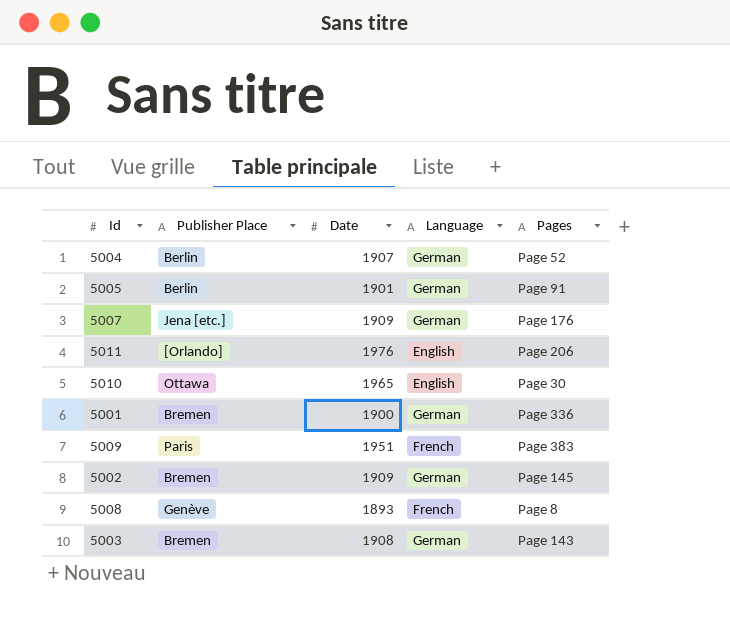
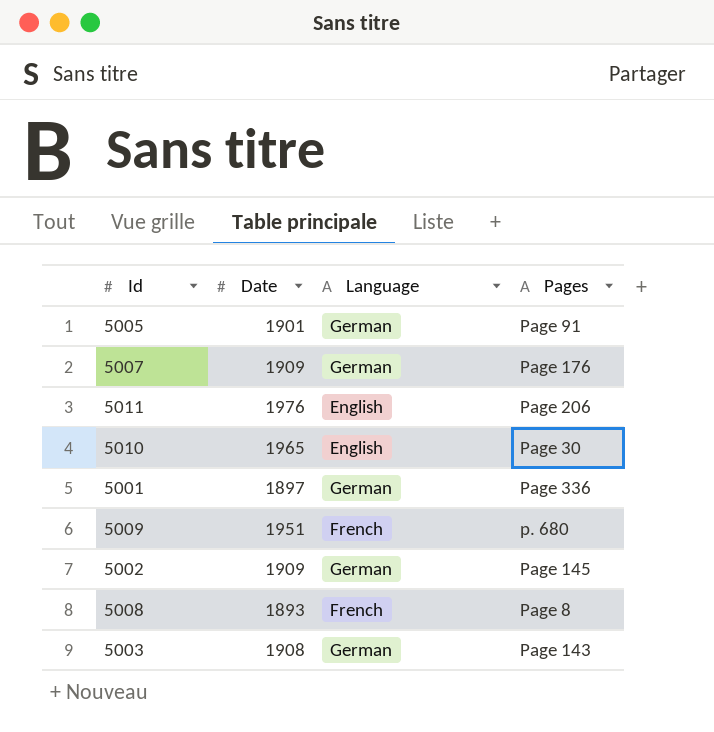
column Publisher Place | position: 2 -> none
row 5004: Berlin | 1907 | German | Page 52 -> none
5001 | Date: 1900 -> 1897
5009 | Pages: Page 383 -> p. 680

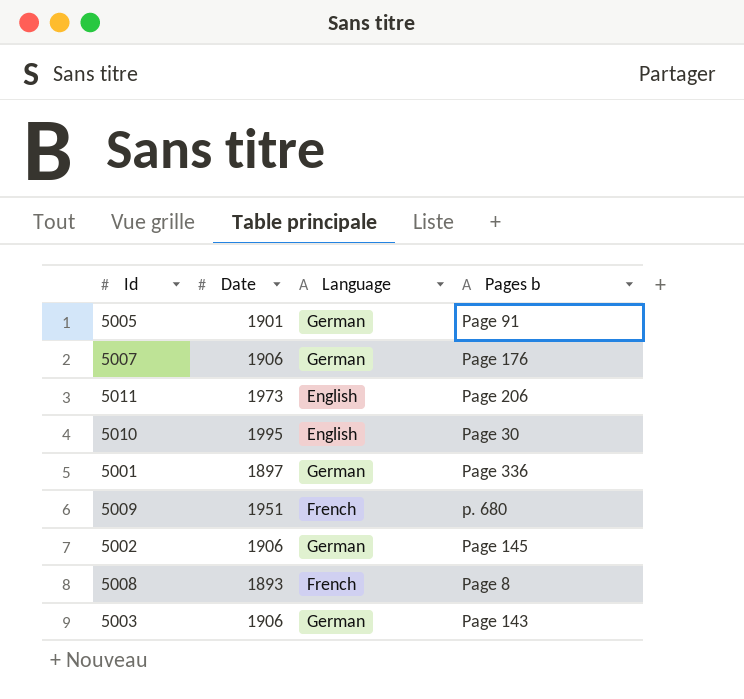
column name: Pages -> Pages b
5007 | Date: 1909 -> 1906
5011 | Date: 1976 -> 1973
5010 | Date: 1965 -> 1995
5002 | Date: 1909 -> 1906
5003 | Date: 1908 -> 1906

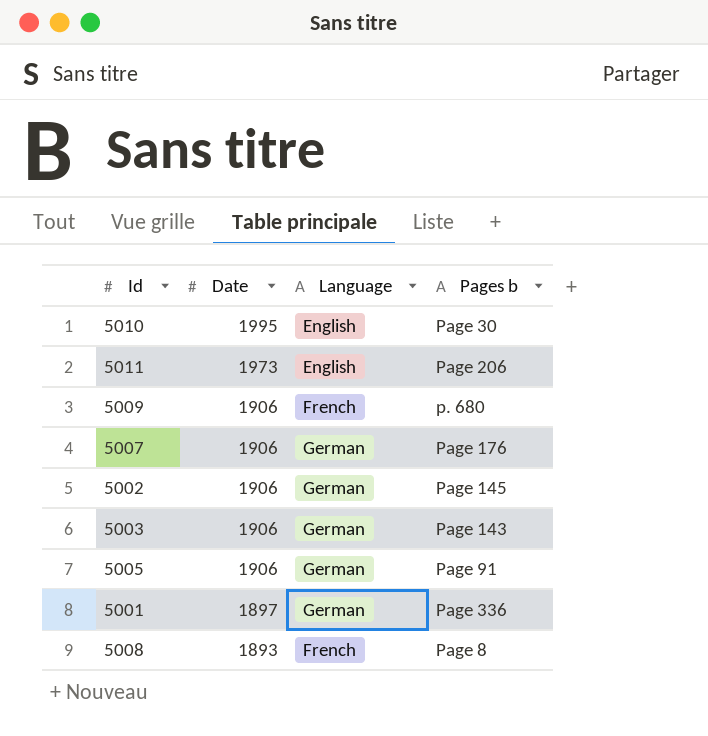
row order: none -> Date descending
5009 | Date: 1951 -> 1906
5005 | Date: 1901 -> 1906

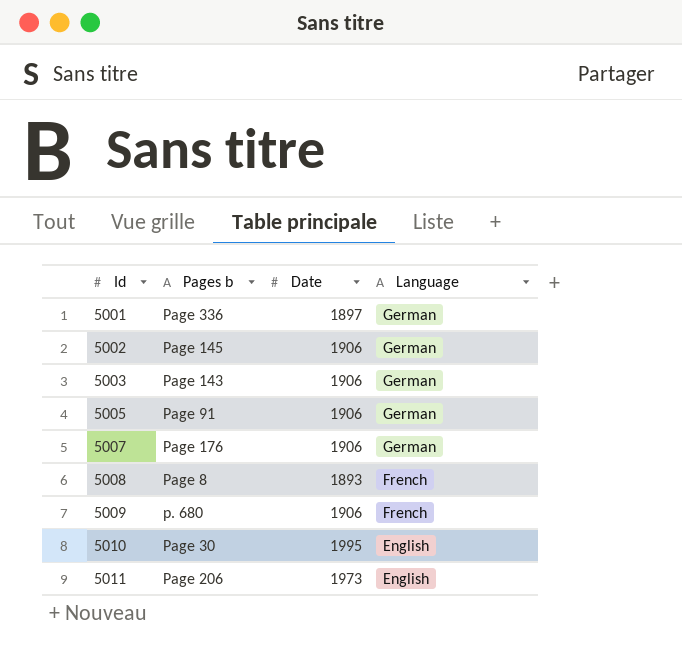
row order: Date descending -> Id ascending
column Pages b | position: 4 -> 2

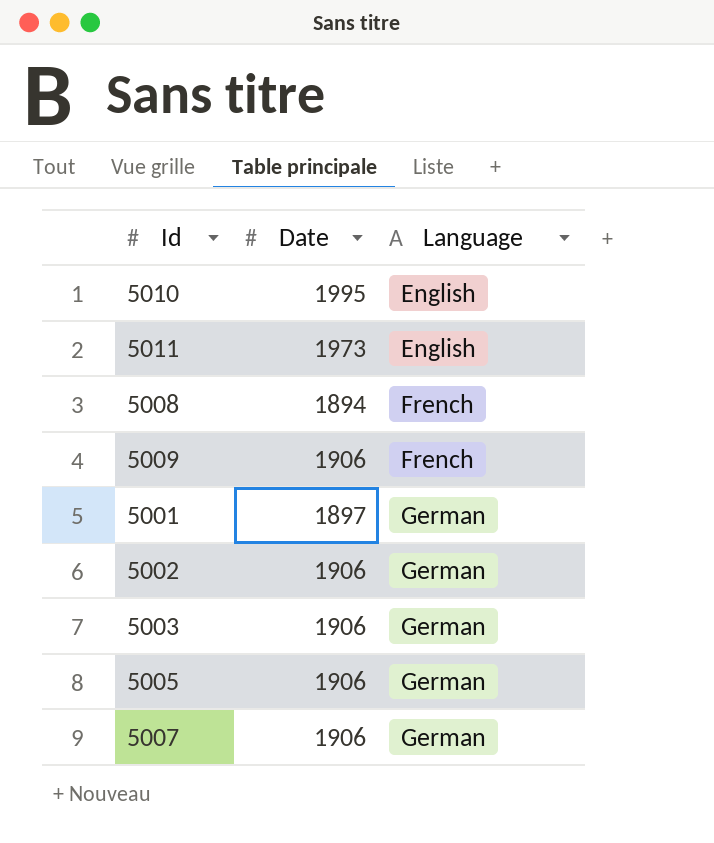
row order: Id ascending -> Language ascending
column Pages b | position: 2 -> none
5008 | Date: 1893 -> 1894

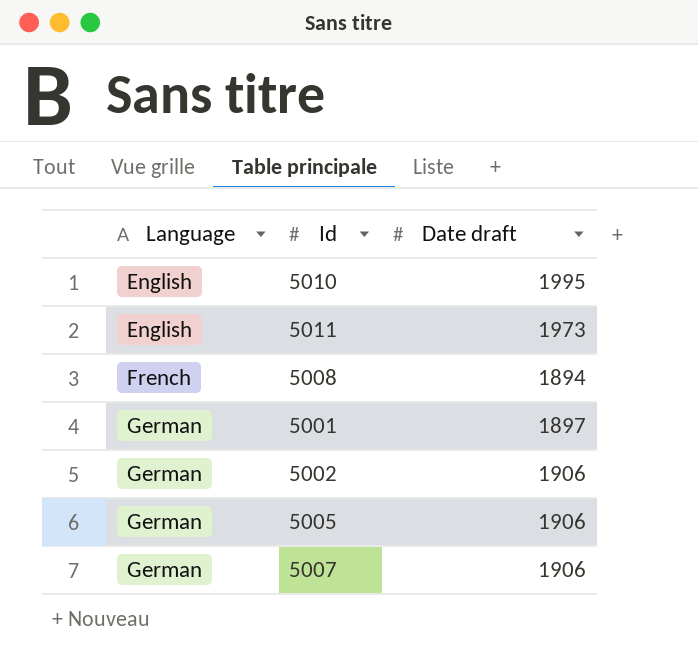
column Language | position: 3 -> 1
column name: Date -> Date draft
row 5009: 1906 | French -> none
row 5003: 1906 | German -> none

